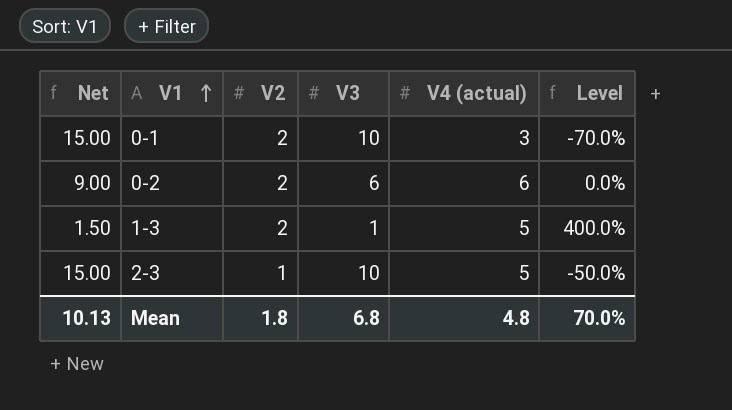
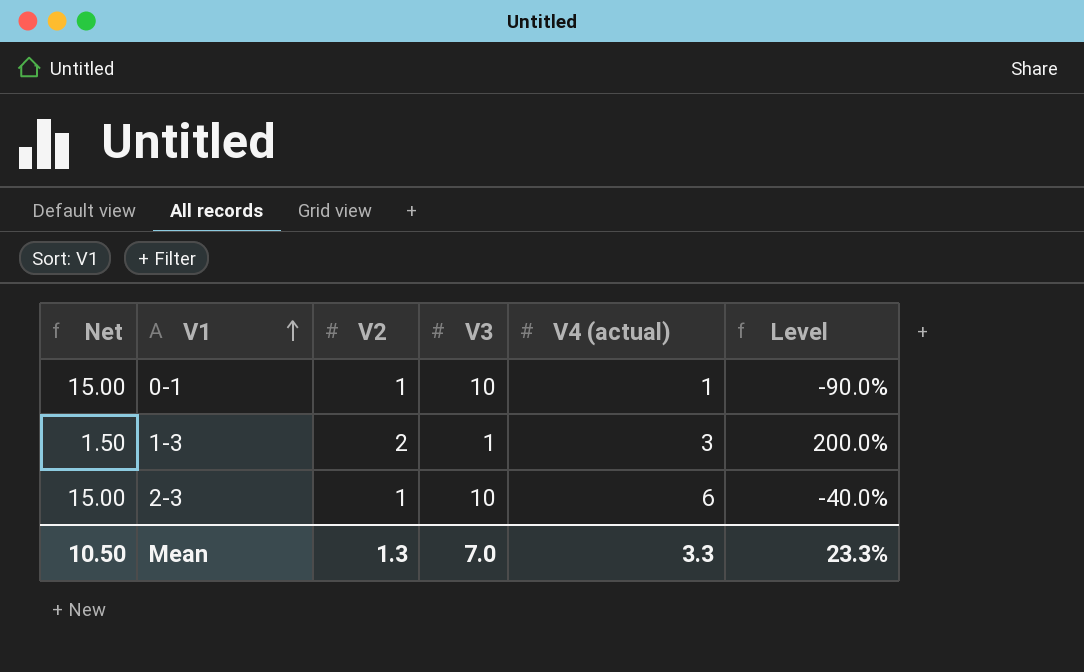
row 0-2: 9.00 | 2 | 6 | 6 | 0.0% -> none
0-1 | V2: 2 -> 1
0-1 | V4 (actual): 3 -> 1
0-1 | Level: -70.0% -> -90.0%
1-3 | V4 (actual): 5 -> 3
1-3 | Level: 400.0% -> 200.0%
2-3 | V4 (actual): 5 -> 6
2-3 | Level: -50.0% -> -40.0%
Mean | Net: 10.13 -> 10.50
Mean | V2: 1.8 -> 1.3
Mean | V3: 6.8 -> 7.0
Mean | V4 (actual): 4.8 -> 3.3
Mean | Level: 70.0% -> 23.3%

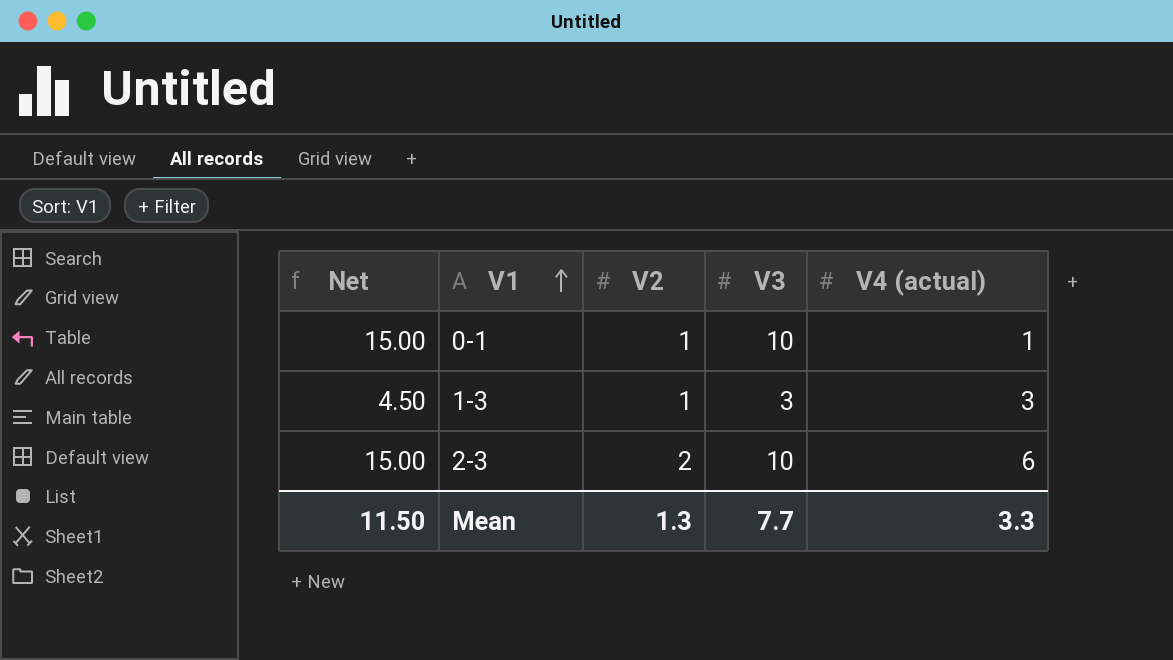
column Level | formula: ([V4 (actual)] - [V3]) / [V3] -> none
1-3 | Net: 1.50 -> 4.50
1-3 | V2: 2 -> 1
1-3 | V3: 1 -> 3
2-3 | V2: 1 -> 2
Mean | Net: 10.50 -> 11.50
Mean | V3: 7.0 -> 7.7

